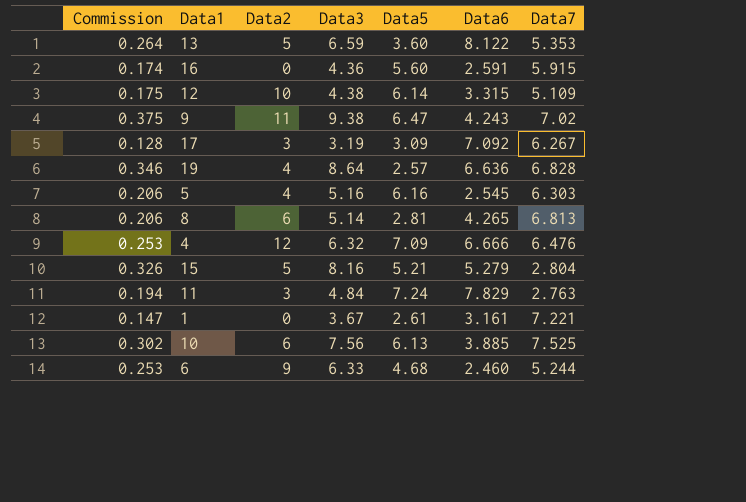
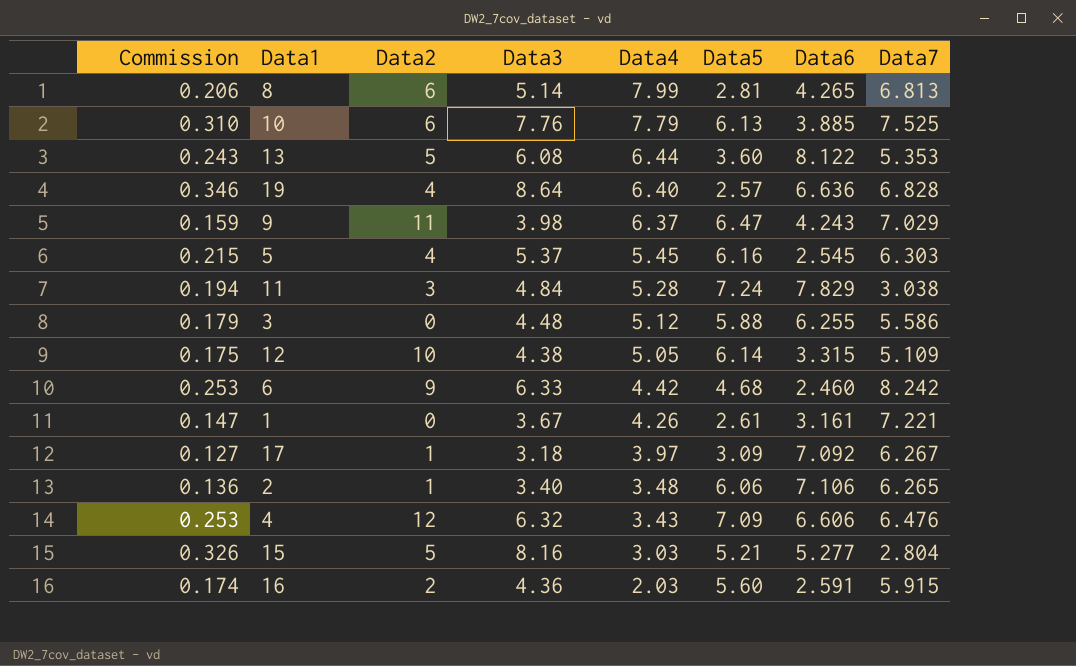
row order: none -> Data4 descending
column Data4 | position: none -> 5
10 | Commission: 0.302 -> 0.310
10 | Data3: 7.56 -> 7.76
13 | Commission: 0.264 -> 0.243
13 | Data3: 6.59 -> 6.08
9 | Commission: 0.375 -> 0.159
9 | Data3: 9.38 -> 3.98
9 | Data7: 7.02 -> 7.029
5 | Commission: 0.206 -> 0.215
5 | Data3: 5.16 -> 5.37
11 | Data7: 2.763 -> 3.038
row 3: none -> 0.179 | 0 | 4.48 | 5.12 | 5.88 | 6.255 | 5.586
6 | Data7: 5.244 -> 8.242
17 | Commission: 0.128 -> 0.127
17 | Data2: 3 -> 1
17 | Data3: 3.19 -> 3.18
row 2: none -> 0.136 | 1 | 3.40 | 3.48 | 6.06 | 7.106 | 6.265
4 | Data6: 6.666 -> 6.606
15 | Data6: 5.279 -> 5.277
16 | Data2: 0 -> 2

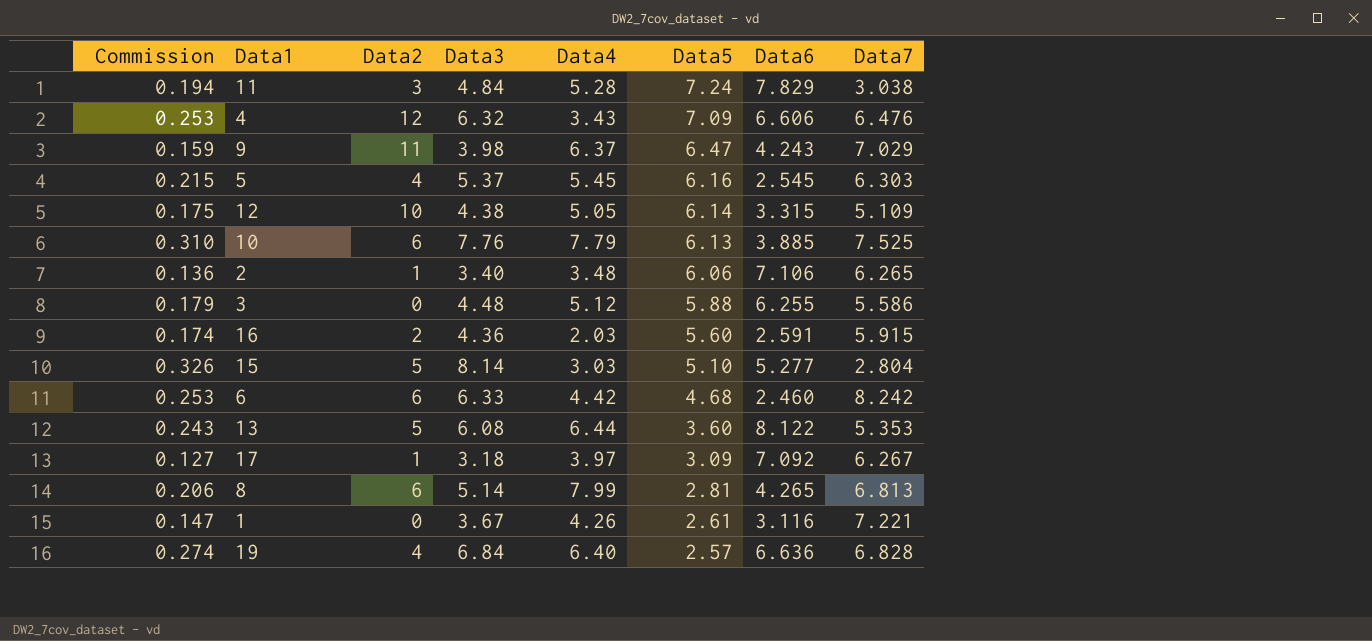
row order: Data4 descending -> Data5 descending
15 | Data3: 8.16 -> 8.14
15 | Data5: 5.21 -> 5.10
6 | Data2: 9 -> 6
1 | Data6: 3.161 -> 3.116
19 | Commission: 0.346 -> 0.274
19 | Data3: 8.64 -> 6.84

